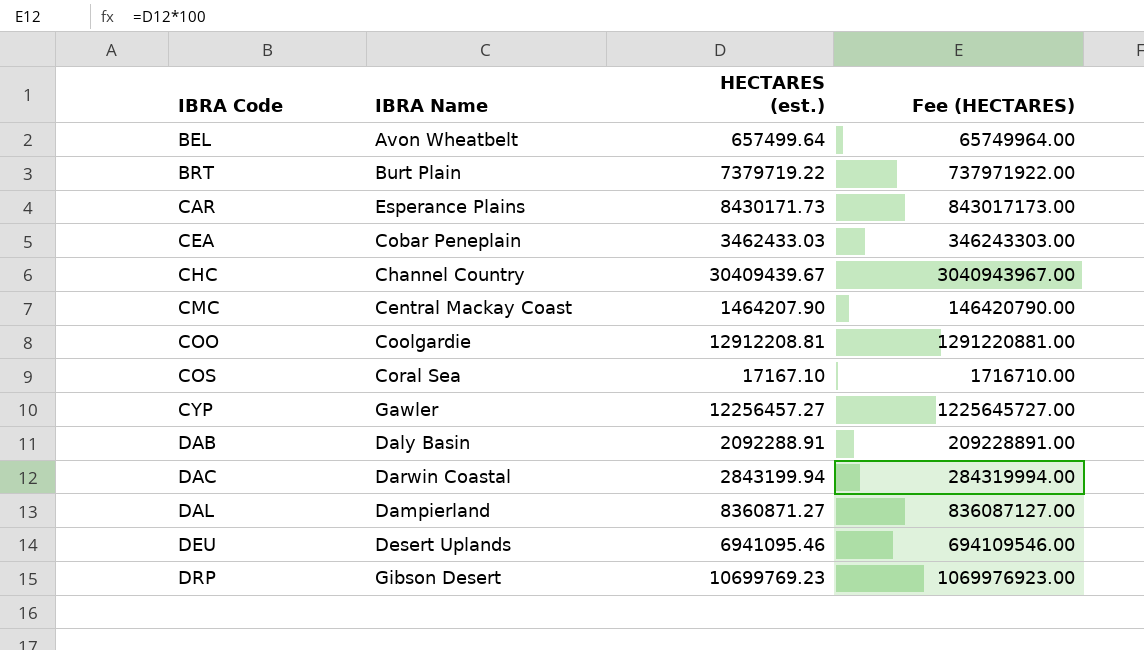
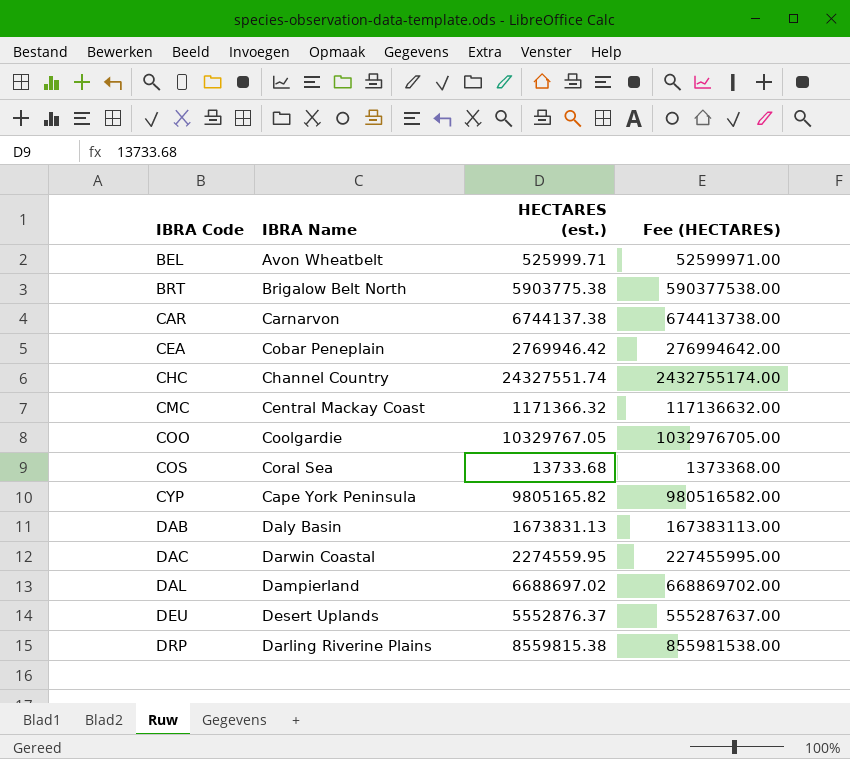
BEL | HECTARES (est.): 657499.64 -> 525999.71
BEL | Fee (HECTARES): 65749964.00 -> 52599971.00
BRT | IBRA Name: Burt Plain -> Brigalow Belt North
BRT | HECTARES (est.): 7379719.22 -> 5903775.38
BRT | Fee (HECTARES): 737971922.00 -> 590377538.00
CAR | IBRA Name: Esperance Plains -> Carnarvon
CAR | HECTARES (est.): 8430171.73 -> 6744137.38
CAR | Fee (HECTARES): 843017173.00 -> 674413738.00
CEA | HECTARES (est.): 3462433.03 -> 2769946.42
CEA | Fee (HECTARES): 346243303.00 -> 276994642.00
CHC | HECTARES (est.): 30409439.67 -> 24327551.74
CHC | Fee (HECTARES): 3040943967.00 -> 2432755174.00
CMC | HECTARES (est.): 1464207.90 -> 1171366.32
CMC | Fee (HECTARES): 146420790.00 -> 117136632.00
COO | HECTARES (est.): 12912208.81 -> 10329767.05
COO | Fee (HECTARES): 1291220881.00 -> 1032976705.00
COS | HECTARES (est.): 17167.10 -> 13733.68
COS | Fee (HECTARES): 1716710.00 -> 1373368.00
CYP | IBRA Name: Gawler -> Cape York Peninsula
CYP | HECTARES (est.): 12256457.27 -> 9805165.82
CYP | Fee (HECTARES): 1225645727.00 -> 980516582.00
DAB | HECTARES (est.): 2092288.91 -> 1673831.13
DAB | Fee (HECTARES): 209228891.00 -> 167383113.00
DAC | HECTARES (est.): 2843199.94 -> 2274559.95
DAC | Fee (HECTARES): 284319994.00 -> 227455995.00
DAL | HECTARES (est.): 8360871.27 -> 6688697.02
DAL | Fee (HECTARES): 836087127.00 -> 668869702.00
DEU | HECTARES (est.): 6941095.46 -> 5552876.37
DEU | Fee (HECTARES): 694109546.00 -> 555287637.00
DRP | IBRA Name: Gibson Desert -> Darling Riverine Plains
DRP | HECTARES (est.): 10699769.23 -> 8559815.38
DRP | Fee (HECTARES): 1069976923.00 -> 855981538.00

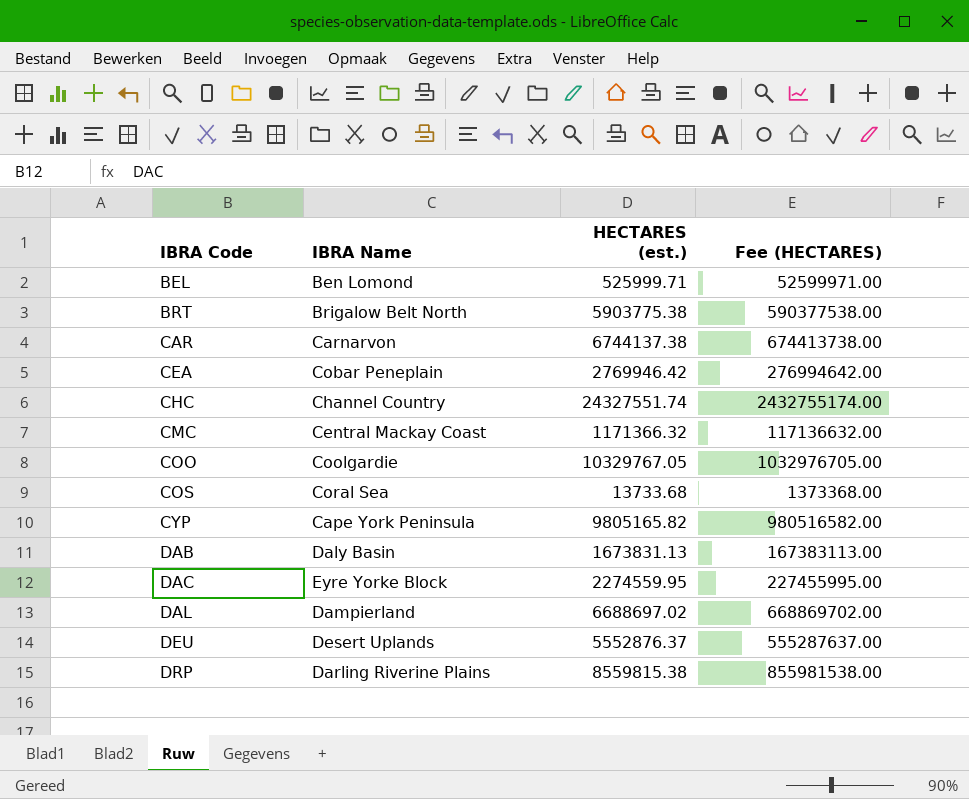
BEL | IBRA Name: Avon Wheatbelt -> Ben Lomond
DAC | IBRA Name: Darwin Coastal -> Eyre Yorke Block

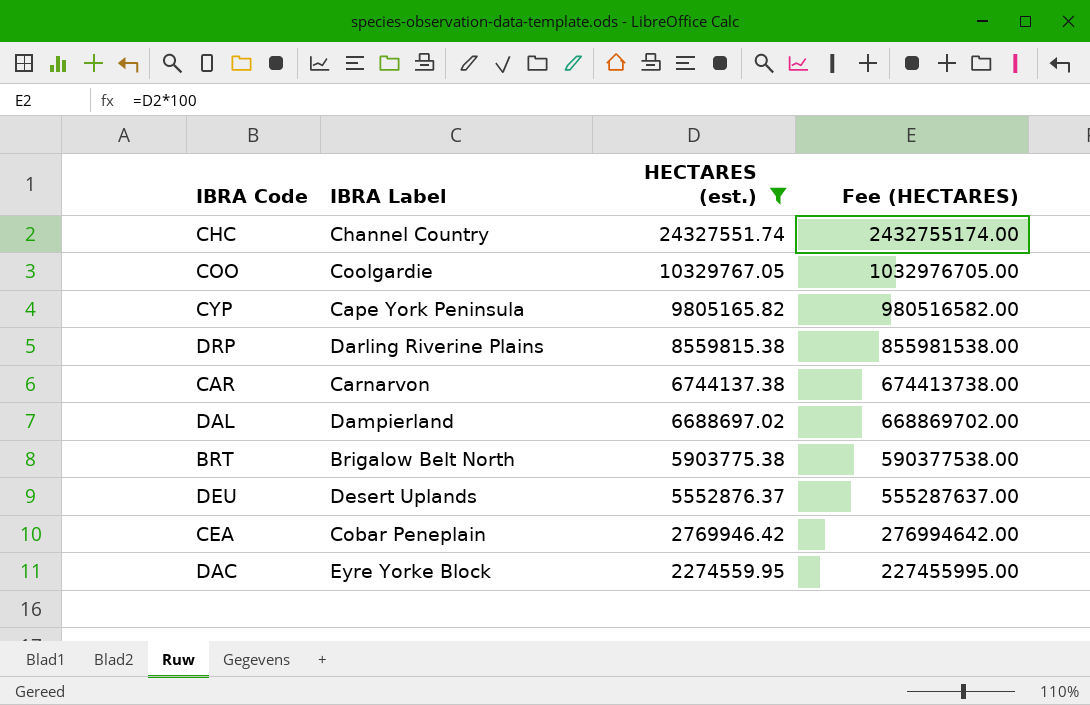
filter: none -> HECTARES (est.) >= 2274559.95
row order: IBRA Code ascending -> HECTARES (est.) descending
column name: IBRA Name -> IBRA Label

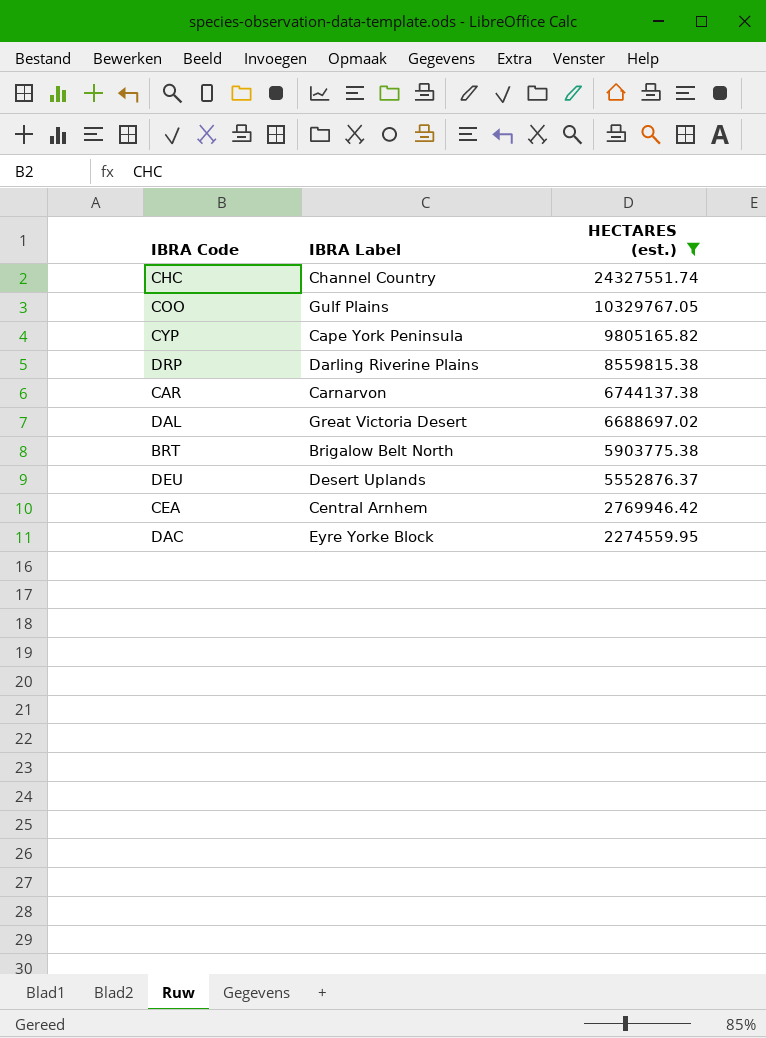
column Fee (HECTARES) | formula: [HECTARES (est.)] * 100 -> none
COO | IBRA Label: Coolgardie -> Gulf Plains
DAL | IBRA Label: Dampierland -> Great Victoria Desert
CEA | IBRA Label: Cobar Peneplain -> Central Arnhem

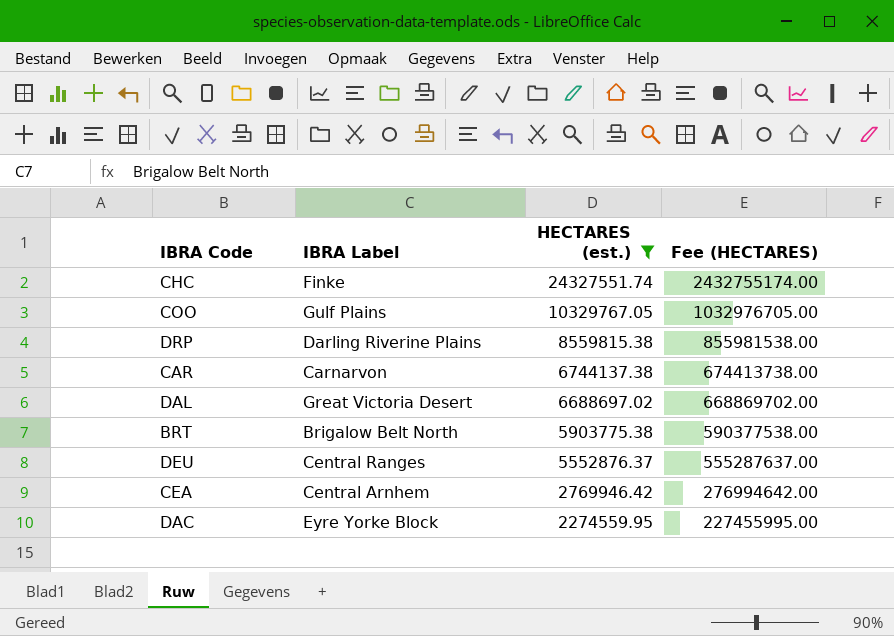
column Fee (HECTARES) | formula: none -> [HECTARES (est.)] * 100
row CYP: Cape York Peninsula | 9805165.82 -> none
CHC | IBRA Label: Channel Country -> Finke
DEU | IBRA Label: Desert Uplands -> Central Ranges

